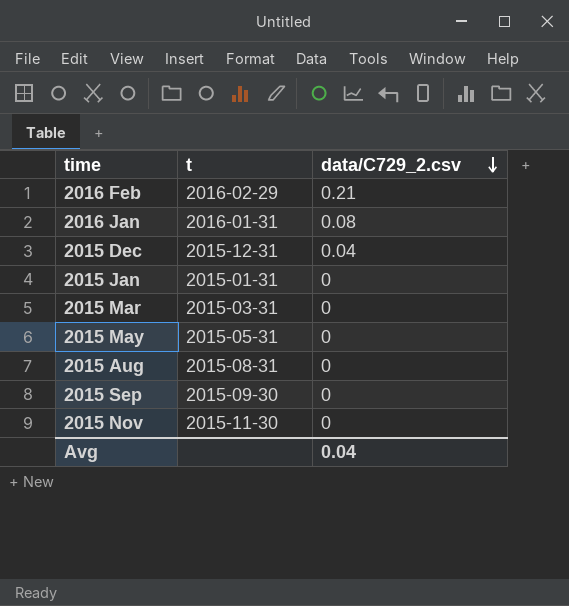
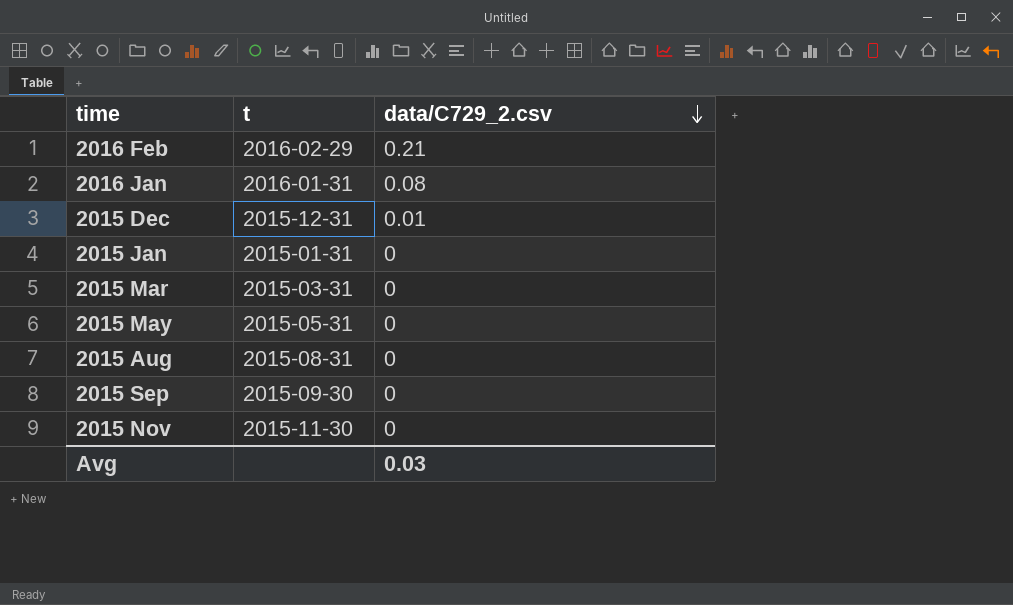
2015 Dec | data/C729_2.csv: 0.04 -> 0.01
Avg | data/C729_2.csv: 0.04 -> 0.03

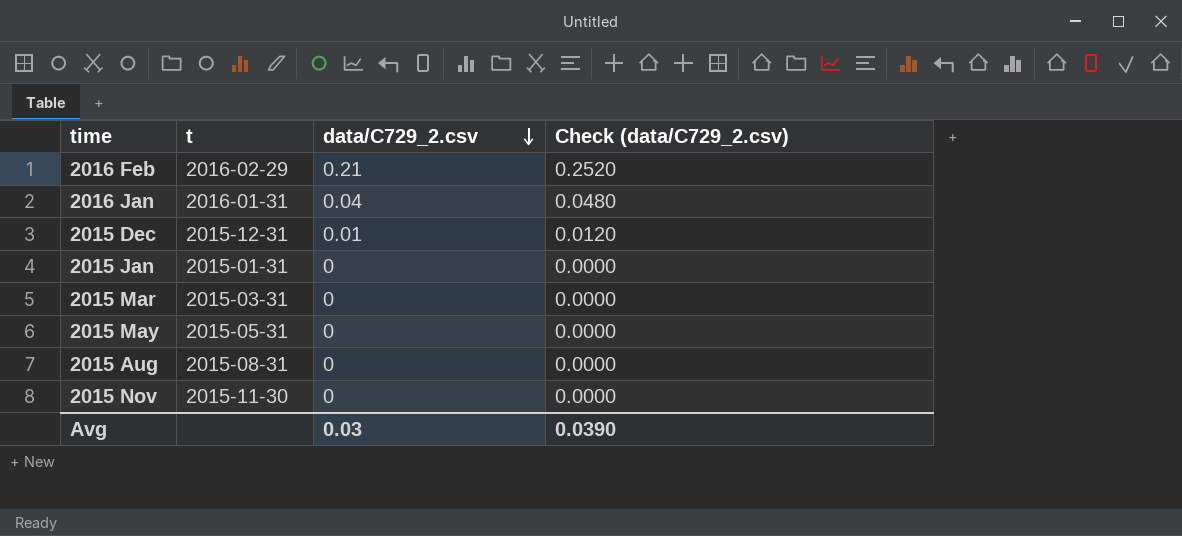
column Check (data/C729_2.csv) | formula: none -> [data/C729_2.csv] * 1.2
row 2015 Sep: 2015-09-30 | 0 -> none
2016 Jan | data/C729_2.csv: 0.08 -> 0.04

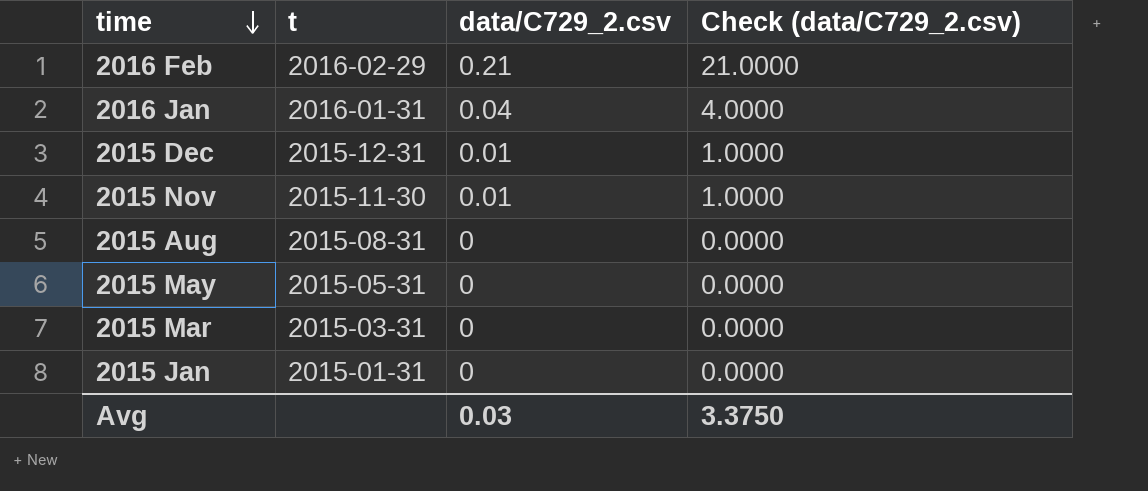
row order: data/C729_2.csv descending -> time descending
column Check (data/C729_2.csv) | formula: [data/C729_2.csv] * 1.2 -> [data/C729_2.csv] * 100
2015 Nov | data/C729_2.csv: 0 -> 0.01
Avg | Check (data/C729_2.csv): 0.0390 -> 3.3750

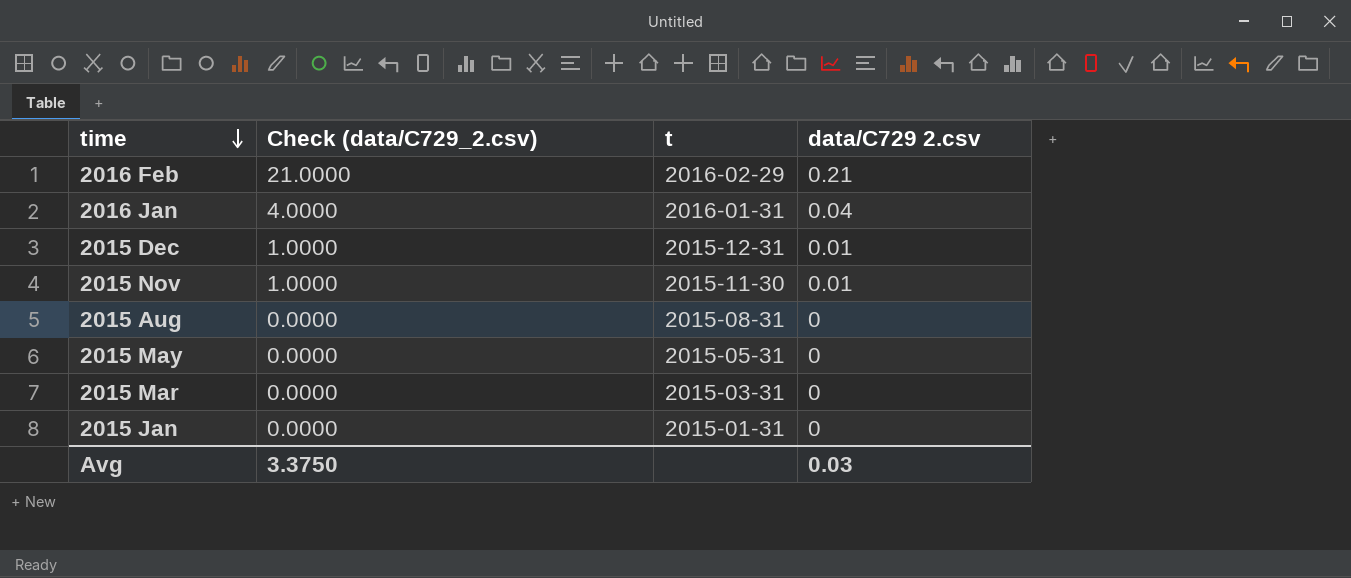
column Check (data/C729_2.csv) | position: 4 -> 2
column name: data/C729_2.csv -> data/C729 2.csv

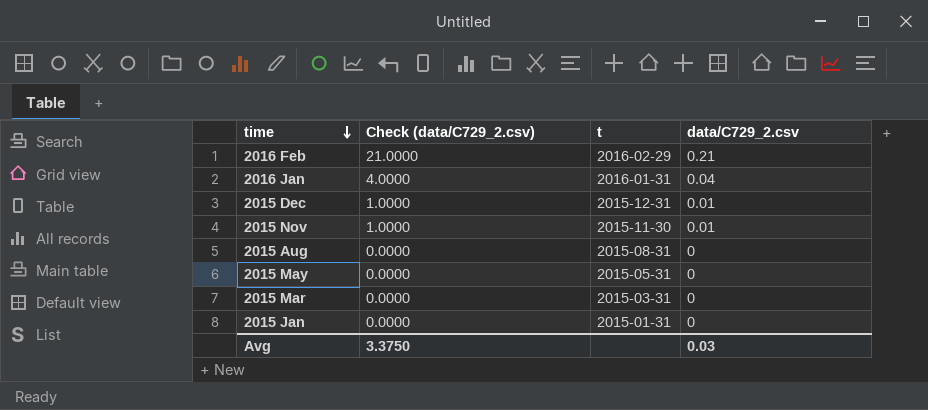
column name: data/C729 2.csv -> data/C729_2.csv

